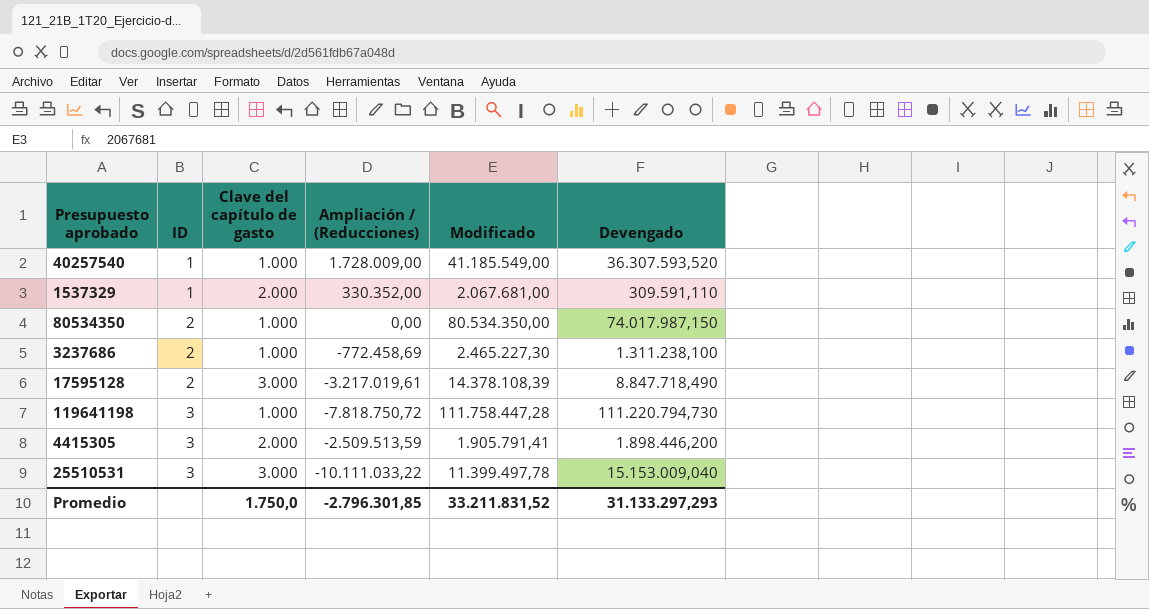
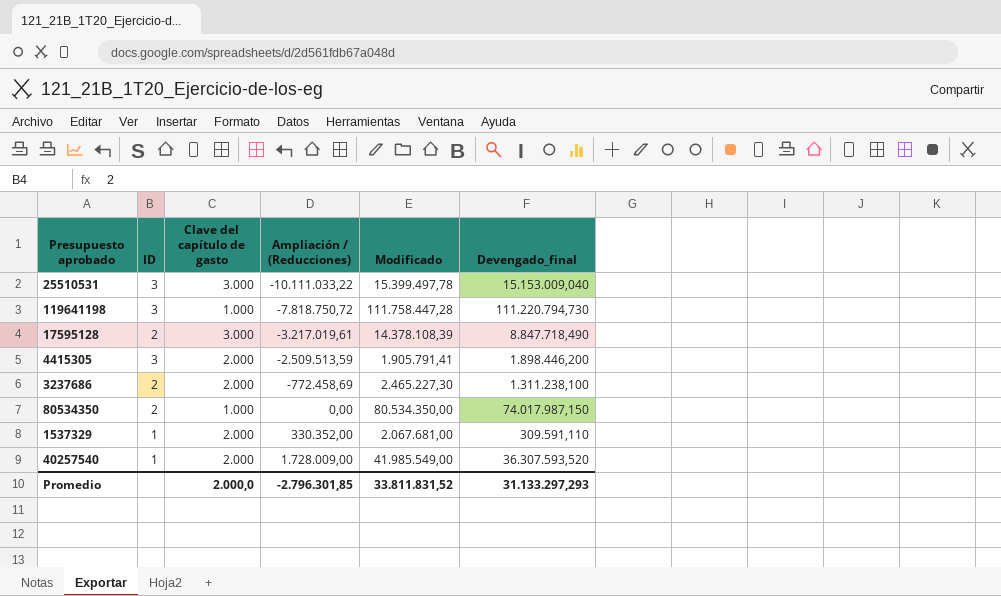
row order: ID ascending -> Ampliación / (Reducciones) ascending
column name: Devengado -> Devengado_final
25510531 | Modificado: 11.399.497,78 -> 15.399.497,78
3237686 | Clave del capítulo de gasto: 1.000 -> 2.000
40257540 | Clave del capítulo de gasto: 1.000 -> 2.000
40257540 | Modificado: 41.185.549,00 -> 41.985.549,00
Promedio | Clave del capítulo de gasto: 1.750,0 -> 2.000,0
Promedio | Modificado: 33.211.831,52 -> 33.811.831,52

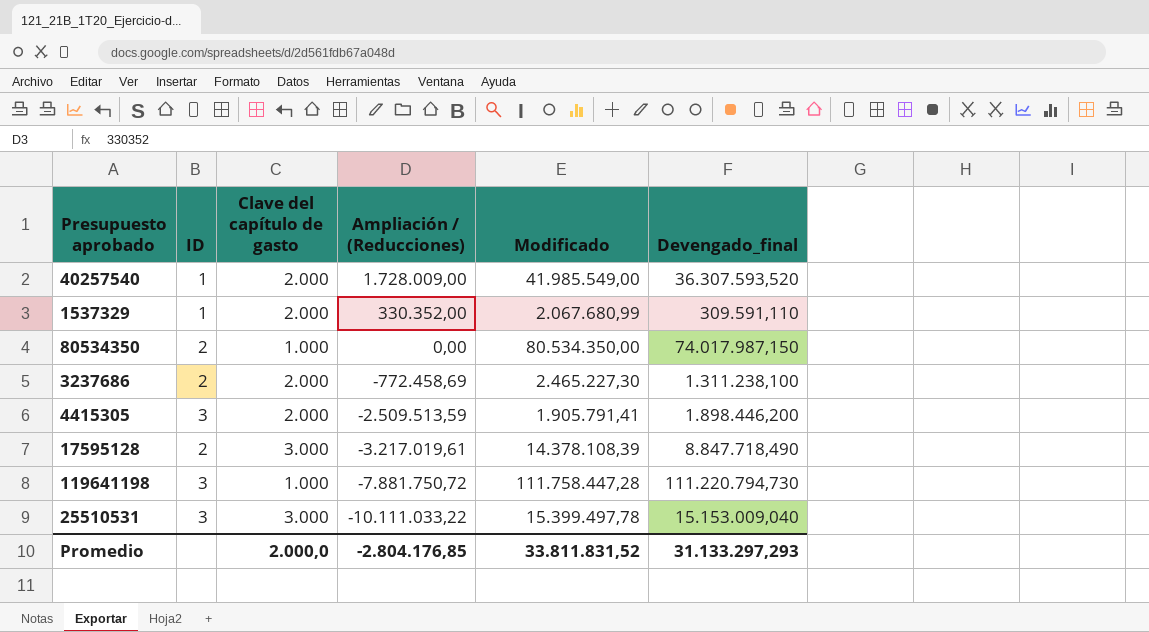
row order: Ampliación / (Reducciones) ascending -> Ampliación / (Reducciones) descending
1537329 | Modificado: 2.067.681,00 -> 2.067.680,99
119641198 | Ampliación / (Reducciones): -7.818.750,72 -> -7.881.750,72
Promedio | Ampliación / (Reducciones): -2.796.301,85 -> -2.804.176,85

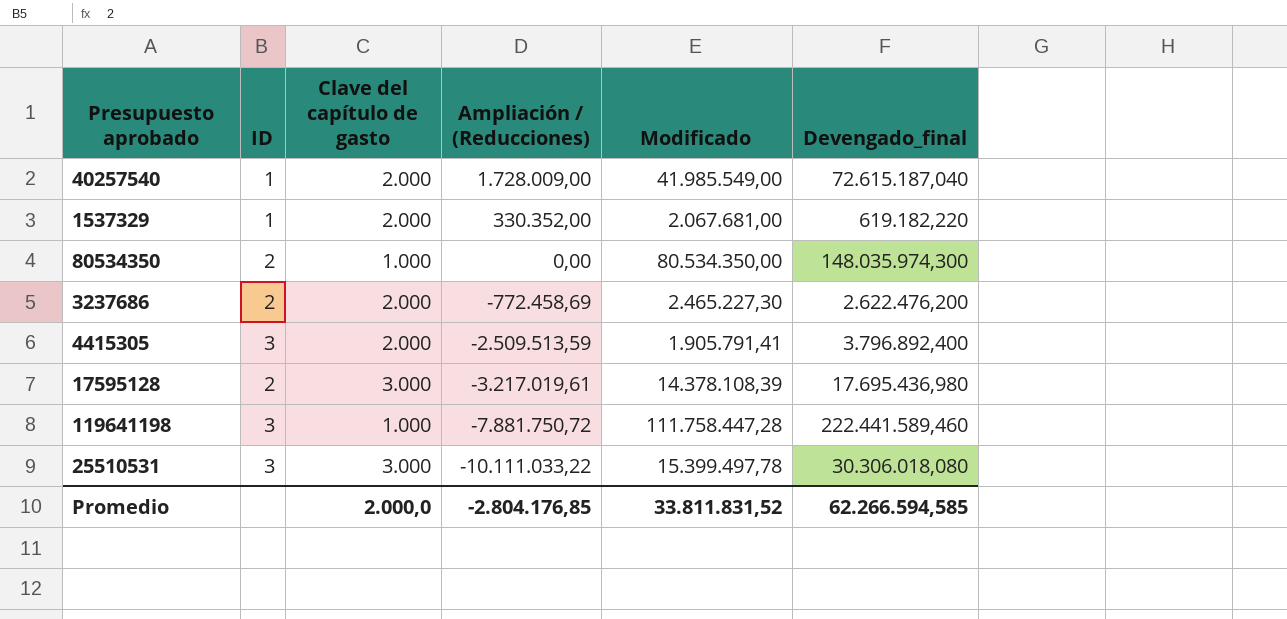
40257540 | Devengado_final: 36.307.593,520 -> 72.615.187,040
1537329 | Modificado: 2.067.680,99 -> 2.067.681,00
1537329 | Devengado_final: 309.591,110 -> 619.182,220
80534350 | Devengado_final: 74.017.987,150 -> 148.035.974,300
3237686 | Devengado_final: 1.311.238,100 -> 2.622.476,200
4415305 | Devengado_final: 1.898.446,200 -> 3.796.892,400
17595128 | Devengado_final: 8.847.718,490 -> 17.695.436,980
119641198 | Devengado_final: 111.220.794,730 -> 222.441.589,460
25510531 | Devengado_final: 15.153.009,040 -> 30.306.018,080
Promedio | Devengado_final: 31.133.297,293 -> 62.266.594,585

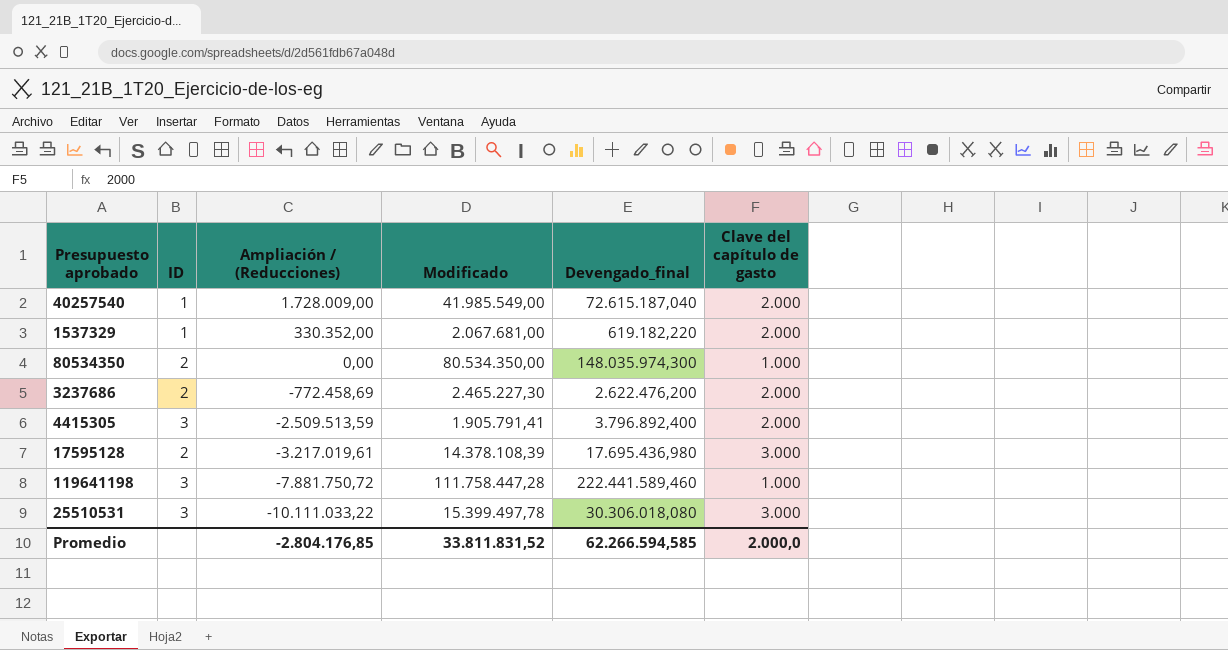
column Clave del capítulo de gasto | position: 3 -> 6

